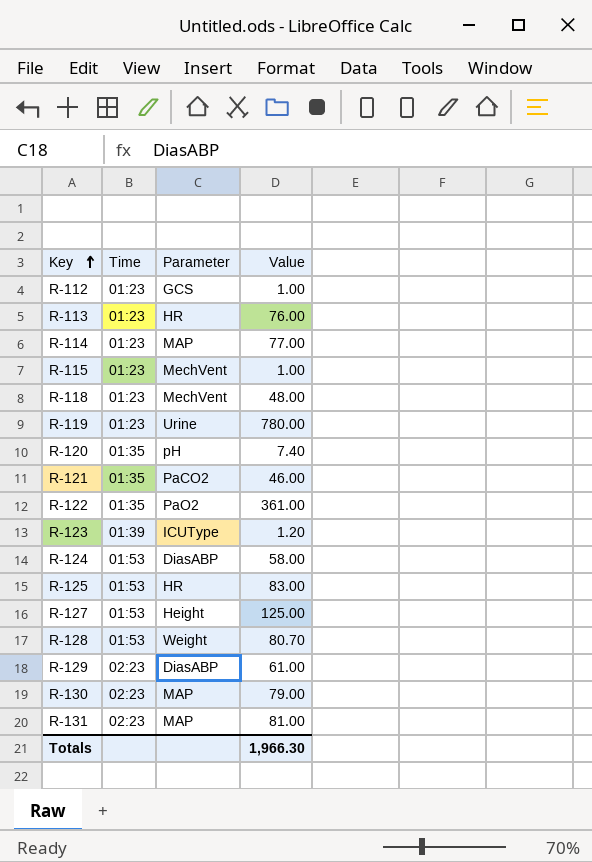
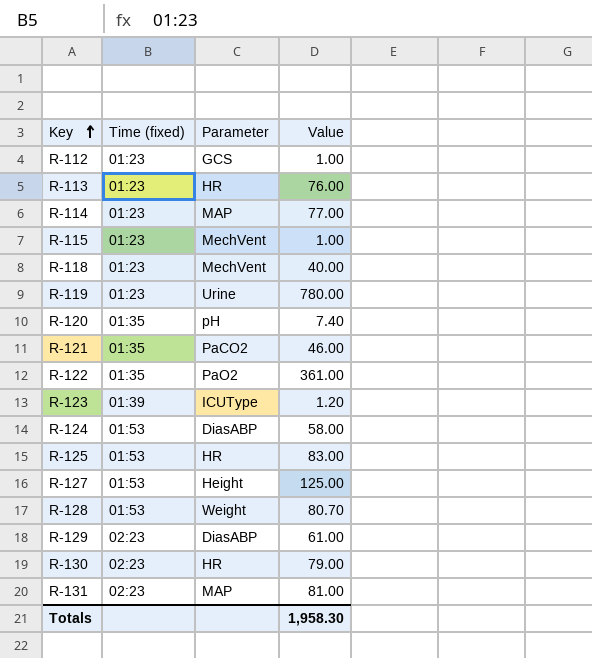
column name: Time -> Time (fixed)
R-118 | Value: 48.00 -> 40.00
R-130 | Parameter: MAP -> HR
Totals | Value: 1,966.30 -> 1,958.30

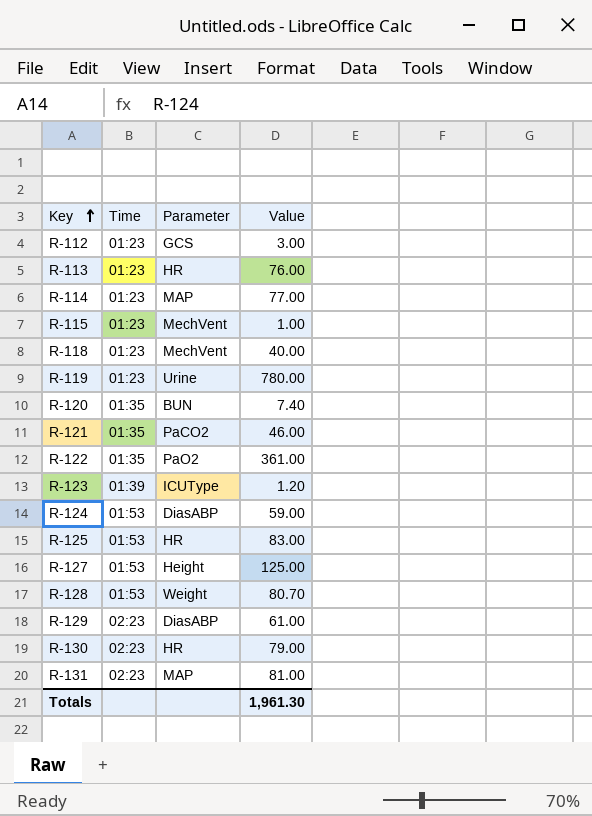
column name: Time (fixed) -> Time
R-112 | Value: 1.00 -> 3.00
R-120 | Parameter: pH -> BUN
R-124 | Value: 58.00 -> 59.00
Totals | Value: 1,958.30 -> 1,961.30

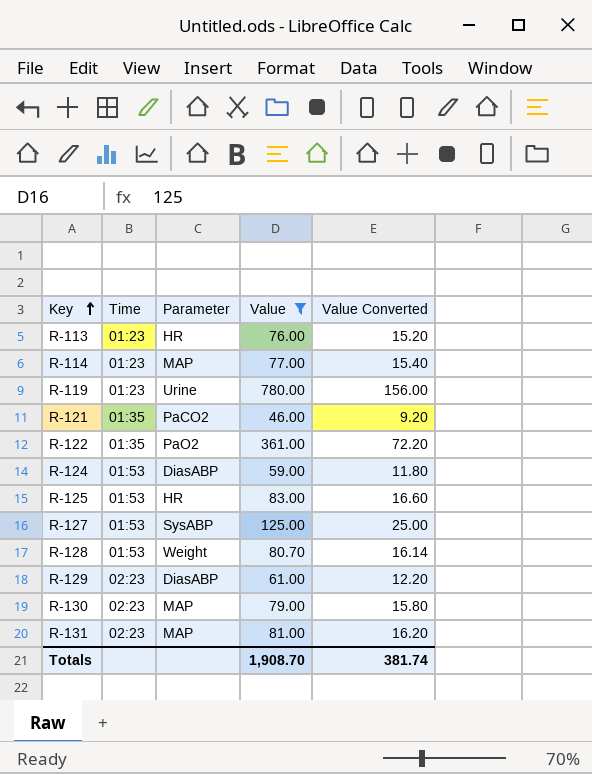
filter: none -> Value >= 46.00
column Value Converted | formula: none -> [Value] * 0.2
R-127 | Parameter: Height -> SysABP
R-130 | Parameter: HR -> MAP
Totals | Value: 1,961.30 -> 1,908.70

